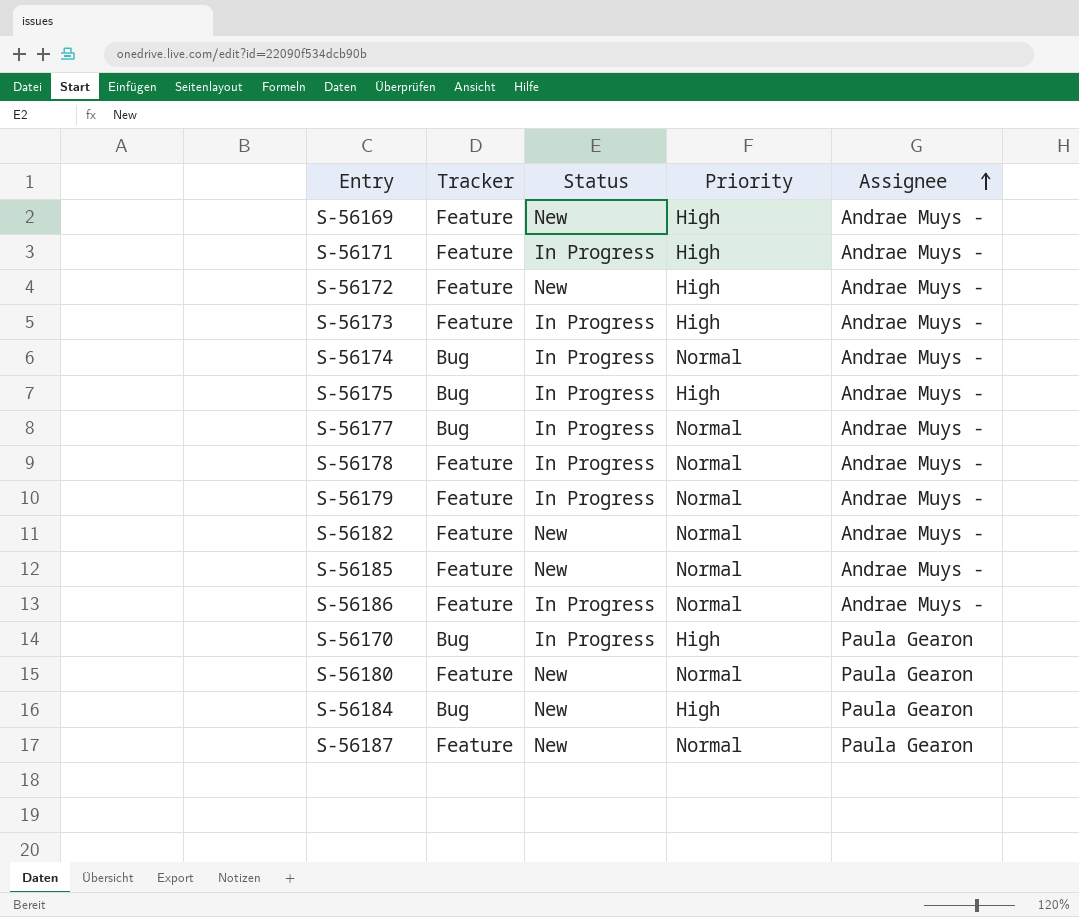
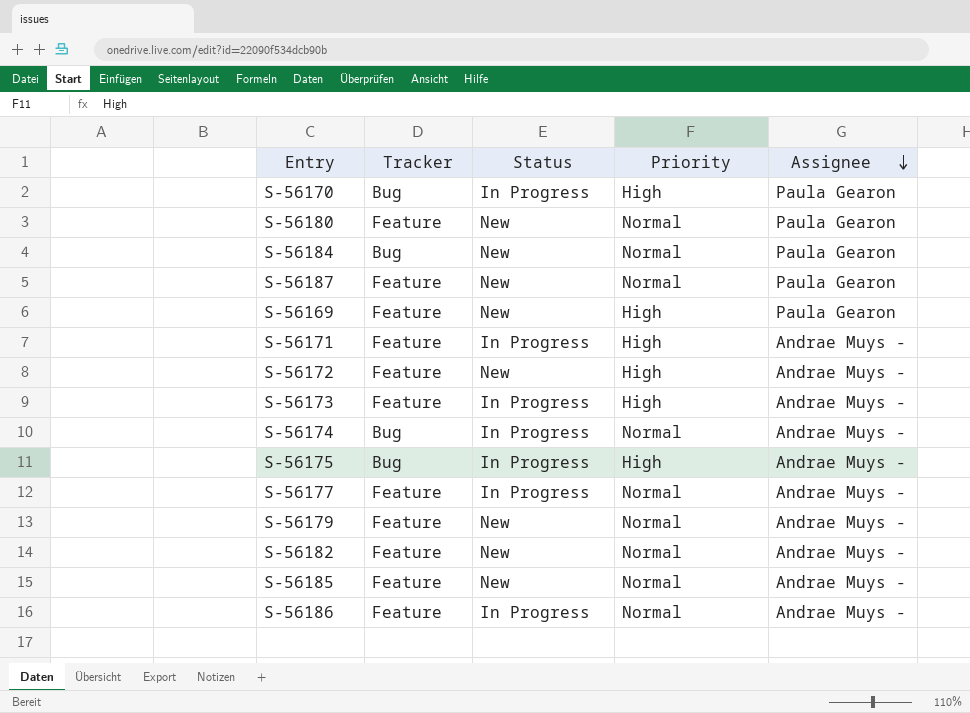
row order: Assignee ascending -> Assignee descending
row S-56178: Feature | In Progress | Normal | Andrae Muys - -> none
S-56184 | Priority: High -> Normal
S-56169 | Assignee: Andrae Muys - -> Paula Gearon
S-56177 | Tracker: Bug -> Feature
S-56179 | Status: In Progress -> New

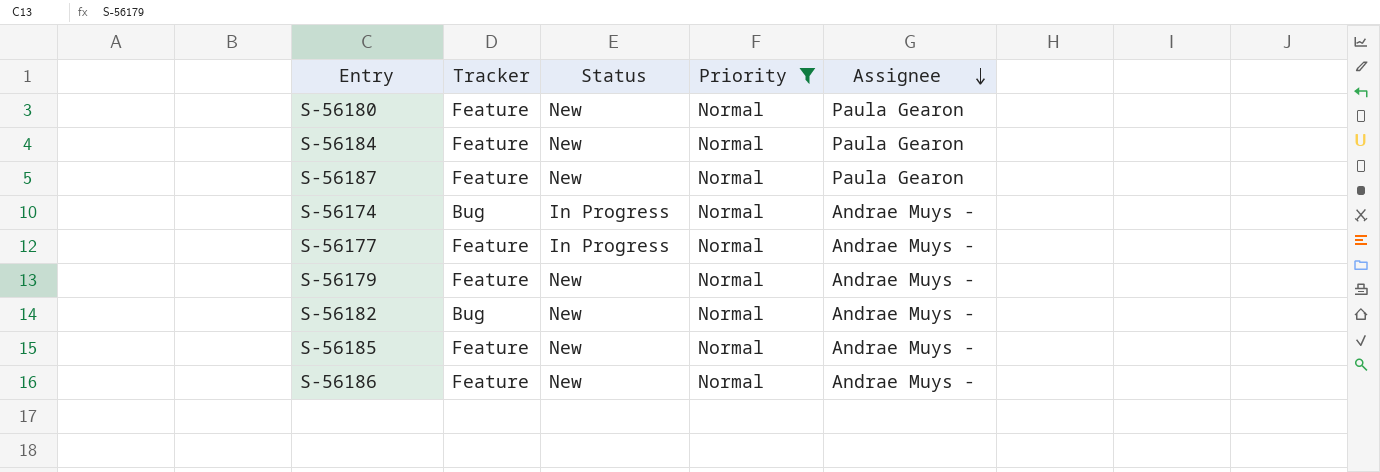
filter: none -> Priority = Normal
S-56184 | Tracker: Bug -> Feature
S-56182 | Tracker: Feature -> Bug
S-56186 | Status: In Progress -> New

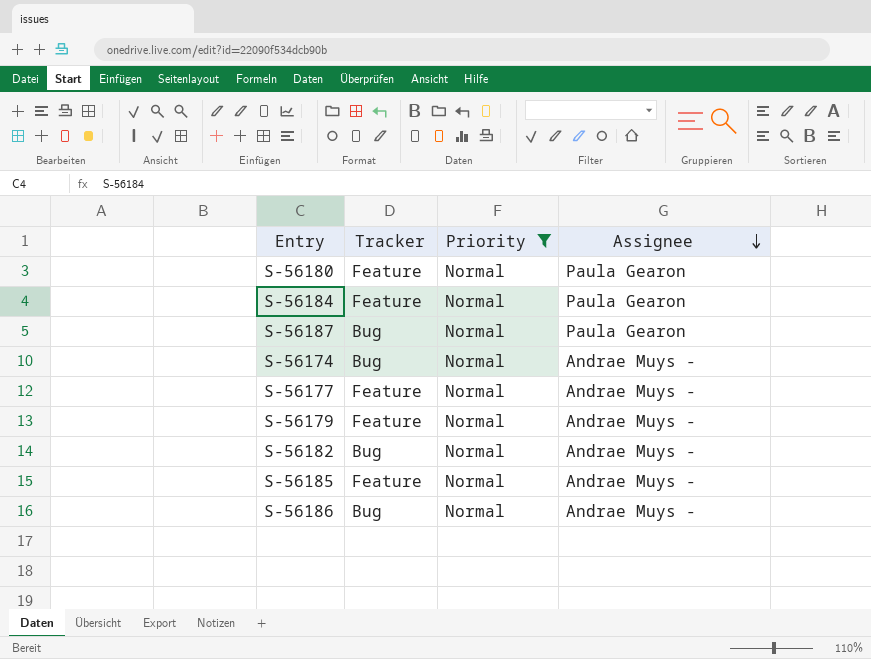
column Status | position: 3 -> none
S-56187 | Tracker: Feature -> Bug
S-56186 | Tracker: Feature -> Bug

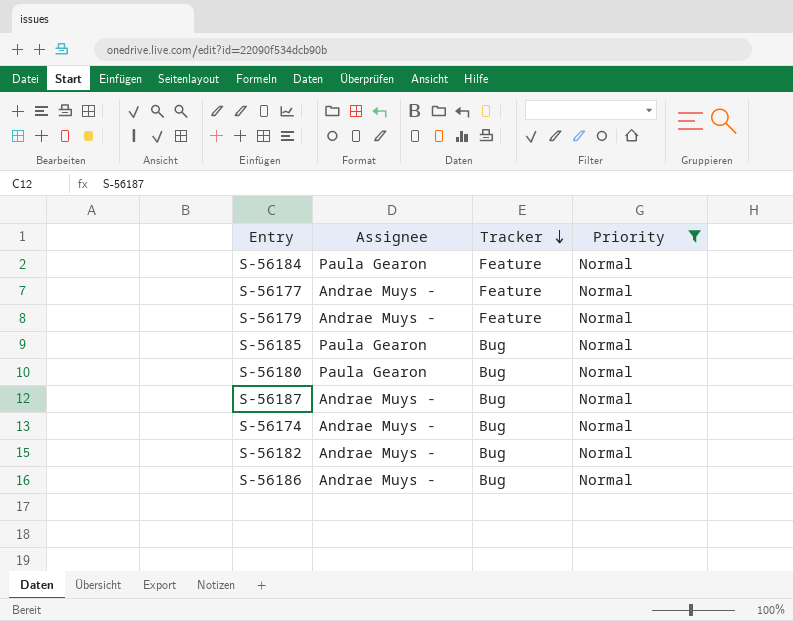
row order: Assignee descending -> Tracker descending
column Assignee | position: 4 -> 2
S-56185 | Assignee: Andrae Muys - -> Paula Gearon
S-56185 | Tracker: Feature -> Bug
S-56180 | Tracker: Feature -> Bug
S-56187 | Assignee: Paula Gearon -> Andrae Muys -

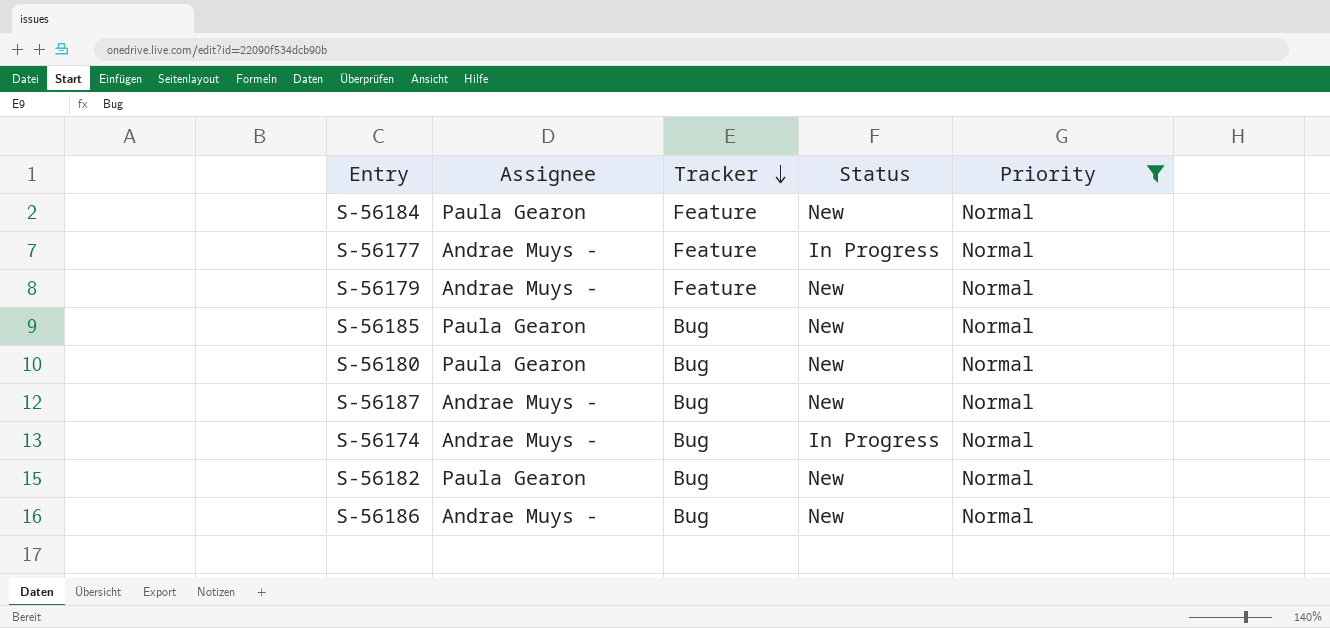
column Status | position: none -> 4
S-56182 | Assignee: Andrae Muys - -> Paula Gearon

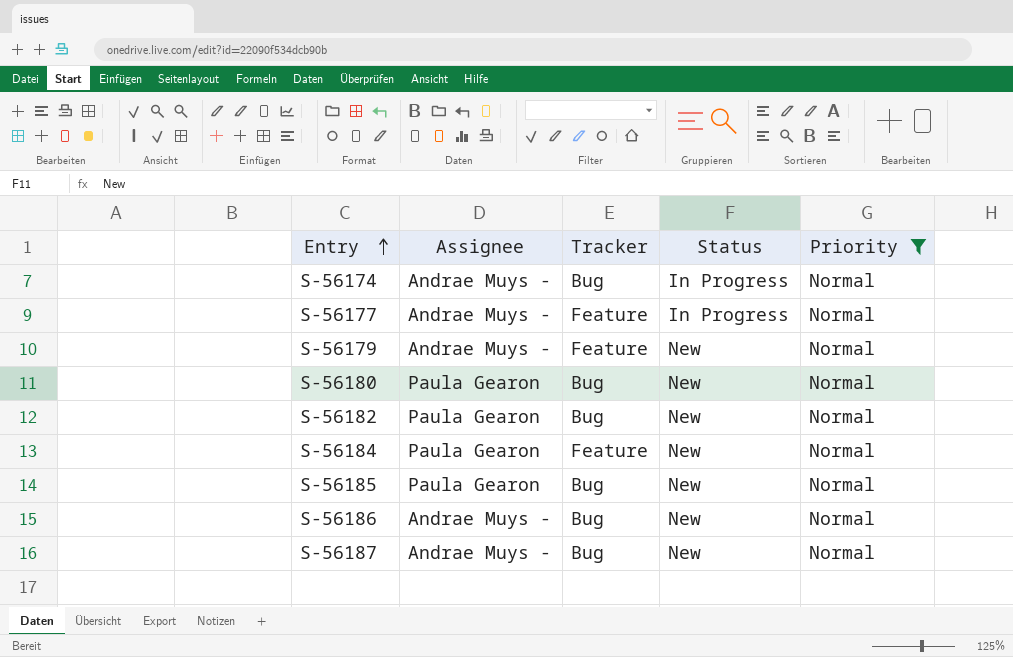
row order: Tracker descending -> Entry ascending

